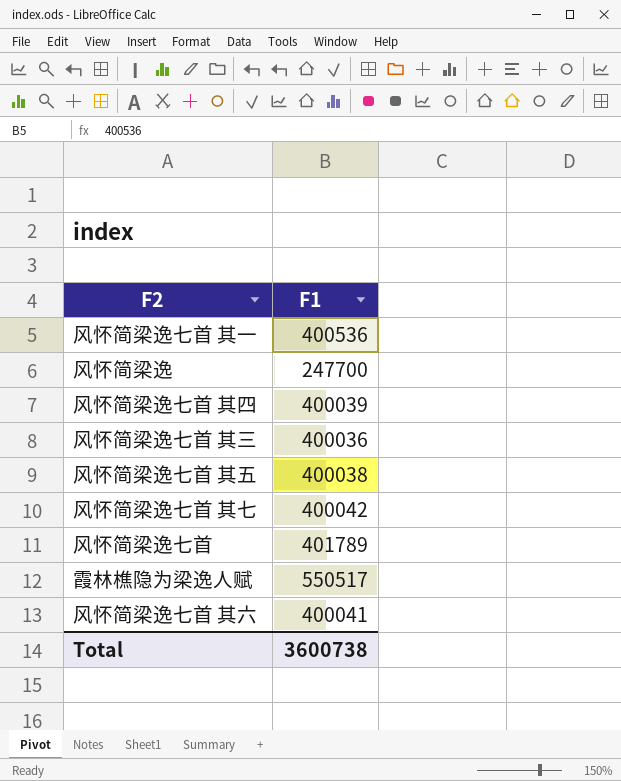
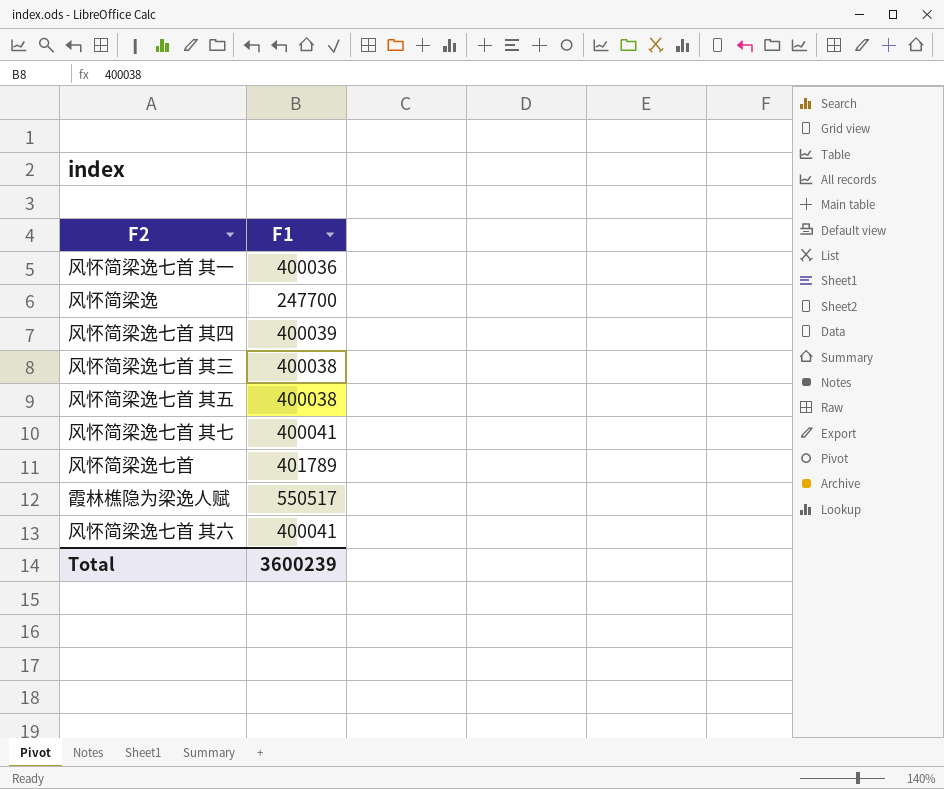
风怀简梁逸七首 其一 | F1: 400536 -> 400036
风怀简梁逸七首 其三 | F1: 400036 -> 400038
风怀简梁逸七首 其七 | F1: 400042 -> 400041
Total | F1: 3600738 -> 3600239

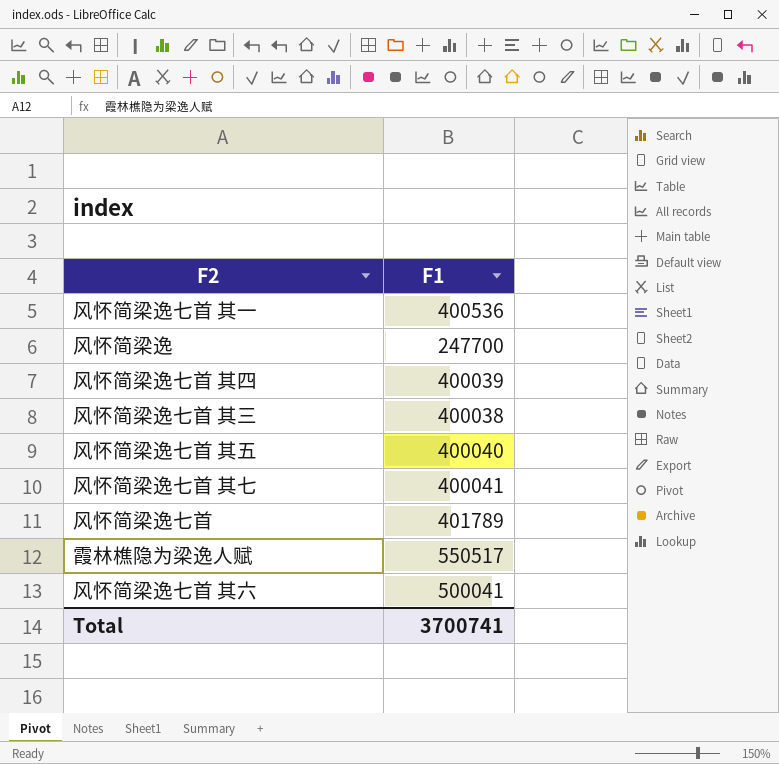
风怀简梁逸七首 其一 | F1: 400036 -> 400536
风怀简梁逸七首 其五 | F1: 400038 -> 400040
风怀简梁逸七首 其六 | F1: 400041 -> 500041
Total | F1: 3600239 -> 3700741

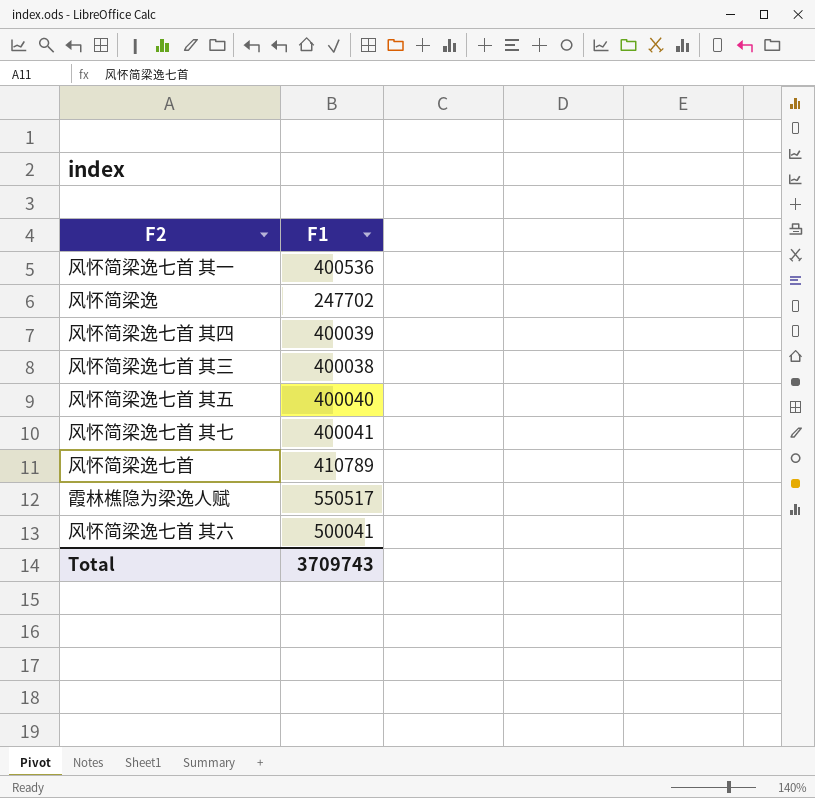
风怀简梁逸 | F1: 247700 -> 247702
风怀简梁逸七首 | F1: 401789 -> 410789
Total | F1: 3700741 -> 3709743

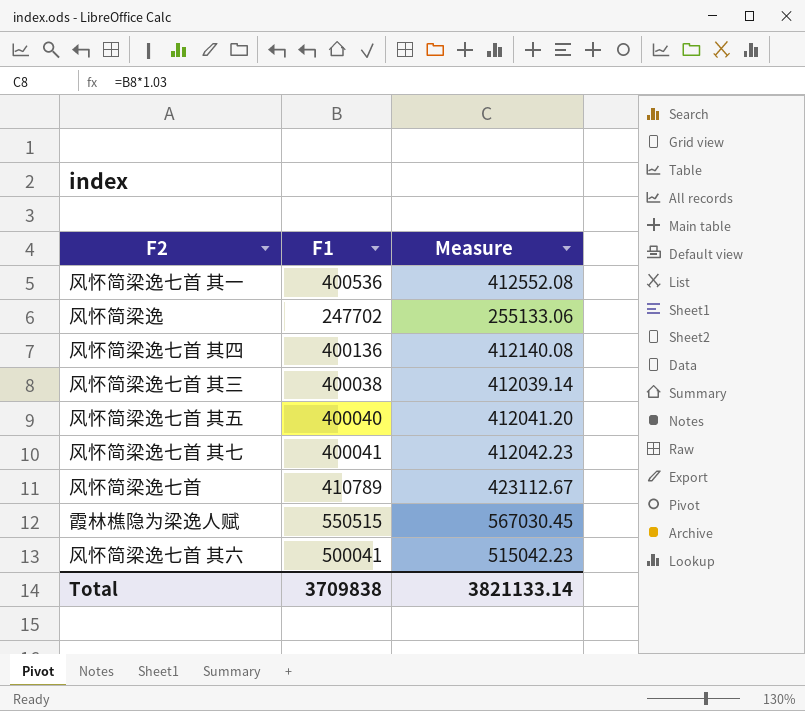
column Measure | formula: none -> [F1] * 1.03
风怀简梁逸七首 其四 | F1: 400039 -> 400136
霞林樵隐为梁逸人赋 | F1: 550517 -> 550515
Total | F1: 3709743 -> 3709838

